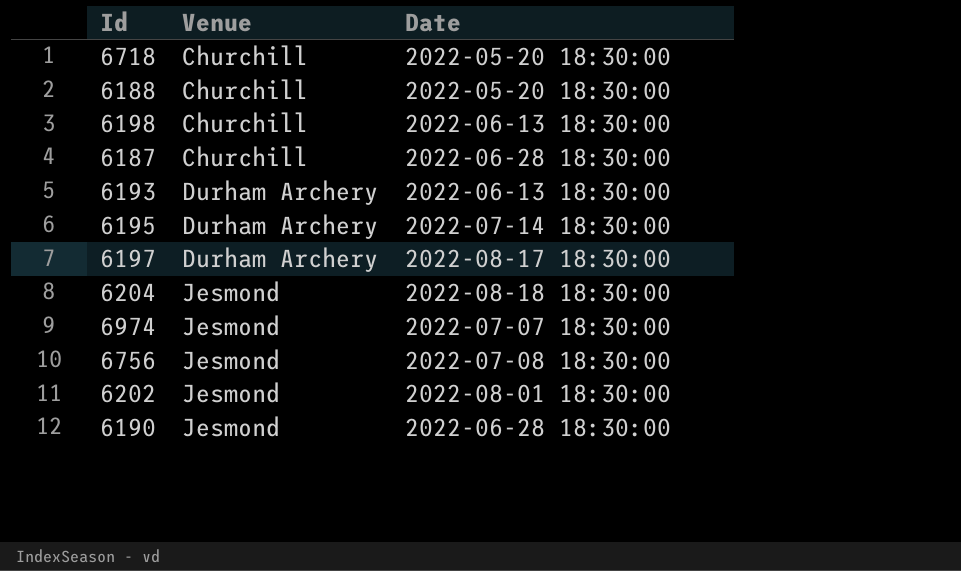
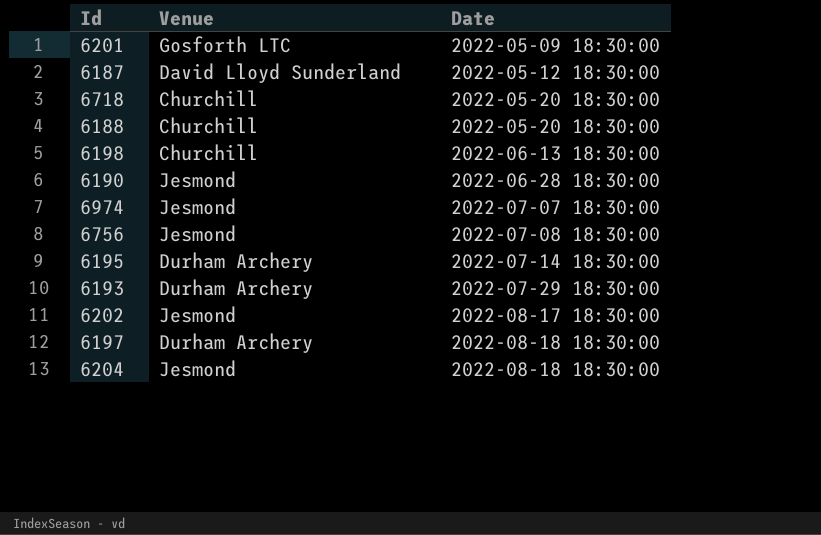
row order: Venue ascending -> Date ascending
row 6201: none -> Gosforth LTC | 2022-05-09 18:30:00
6187 | Venue: Churchill -> David Lloyd Sunderland
6187 | Date: 2022-06-28 18:30:00 -> 2022-05-12 18:30:00
6193 | Date: 2022-06-13 18:30:00 -> 2022-07-29 18:30:00
6202 | Date: 2022-08-01 18:30:00 -> 2022-08-17 18:30:00
6197 | Date: 2022-08-17 18:30:00 -> 2022-08-18 18:30:00

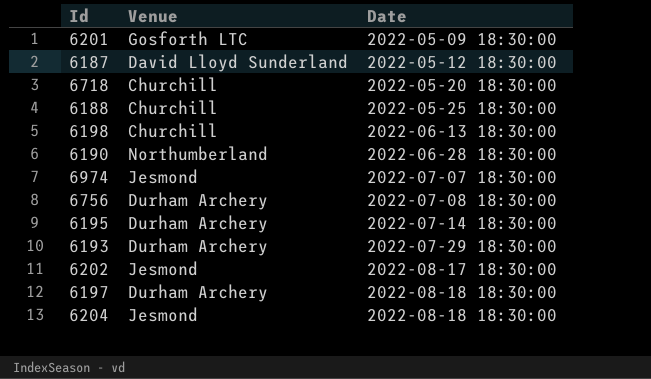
6188 | Date: 2022-05-20 18:30:00 -> 2022-05-25 18:30:00
6190 | Venue: Jesmond -> Northumberland
6756 | Venue: Jesmond -> Durham Archery

